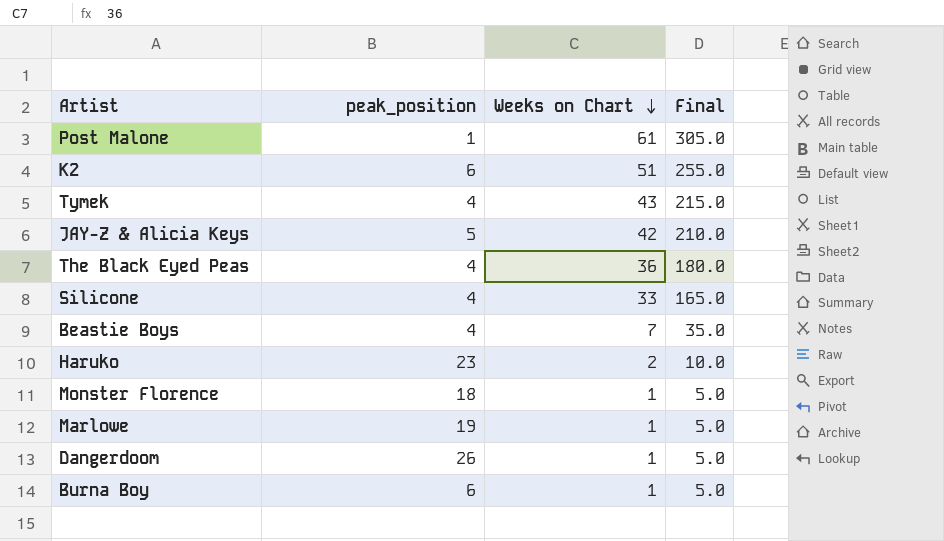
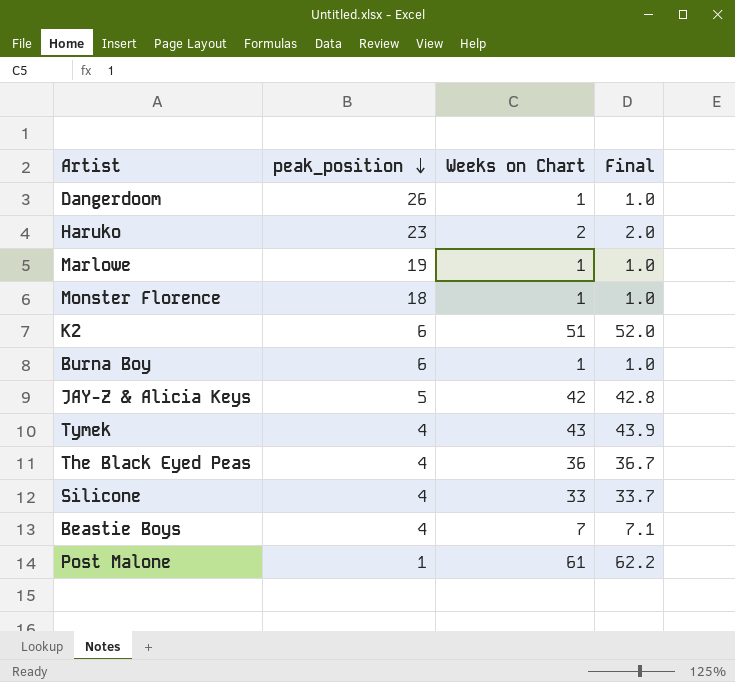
row order: Weeks on Chart descending -> peak_position descending
column Final | formula: [Weeks on Chart] * 5 -> [Weeks on Chart] * 1.02

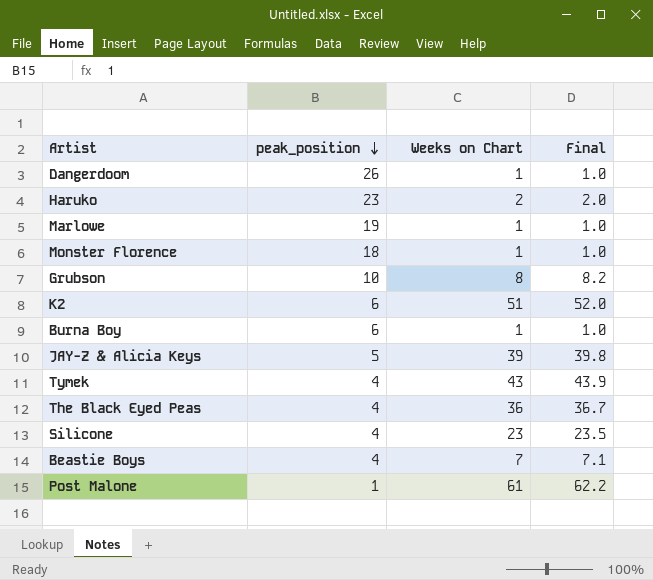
row Grubson: none -> 10 | 8 | 8.2
JAY-Z & Alicia Keys | Weeks on Chart: 42 -> 39
JAY-Z & Alicia Keys | Final: 42.8 -> 39.8
Silicone | Weeks on Chart: 33 -> 23
Silicone | Final: 33.7 -> 23.5

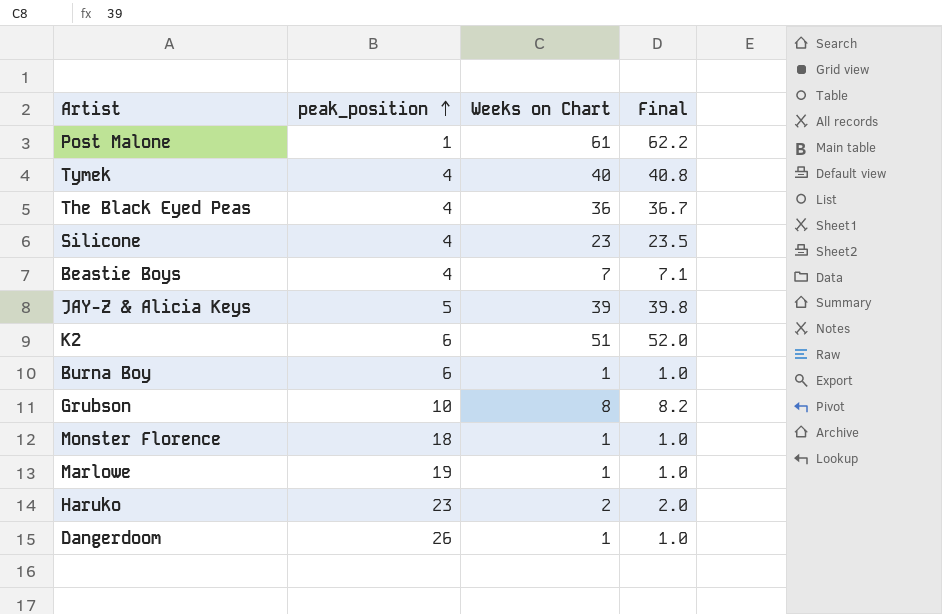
row order: peak_position descending -> peak_position ascending
Tymek | Weeks on Chart: 43 -> 40
Tymek | Final: 43.9 -> 40.8

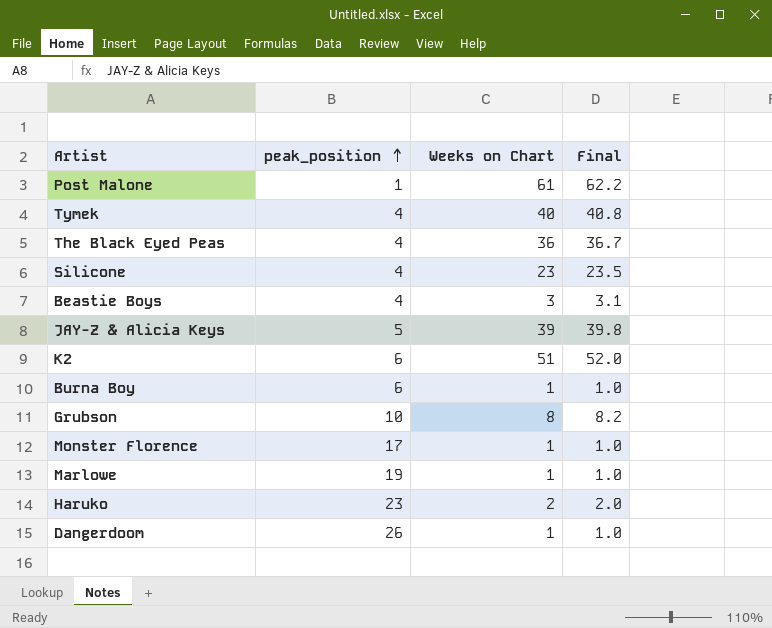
Beastie Boys | Weeks on Chart: 7 -> 3
Beastie Boys | Final: 7.1 -> 3.1
Monster Florence | peak_position: 18 -> 17

